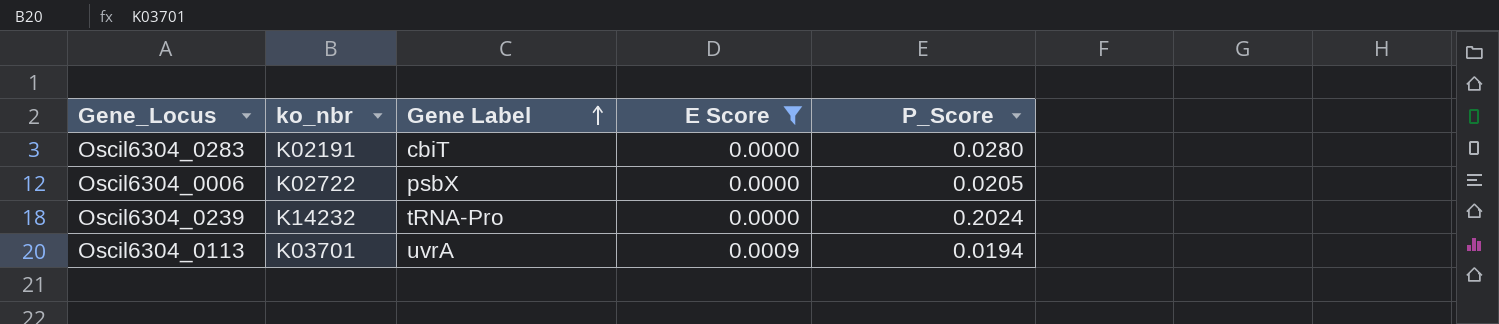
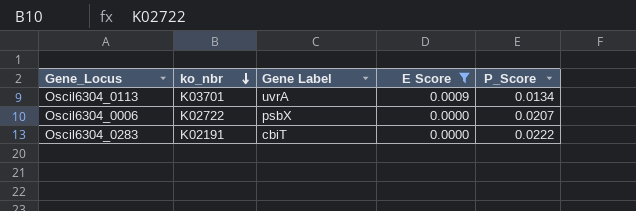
row order: Gene Label ascending -> ko_nbr descending
row Oscil6304_0239: K14232 | tRNA-Pro | 0.0000 | 0.2024 -> none
Oscil6304_0113 | P_Score: 0.0194 -> 0.0134
Oscil6304_0006 | P_Score: 0.0205 -> 0.0207
Oscil6304_0283 | P_Score: 0.0280 -> 0.0222

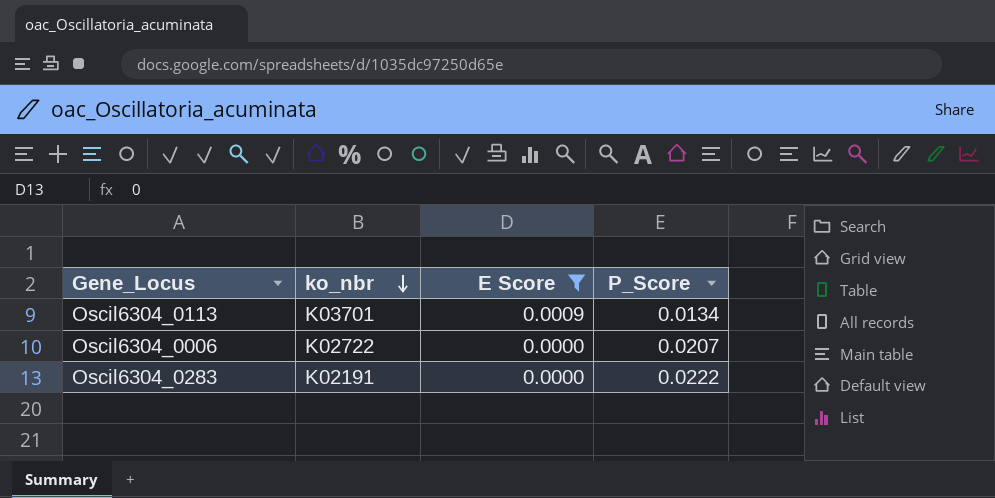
column Gene Label | position: 3 -> none

